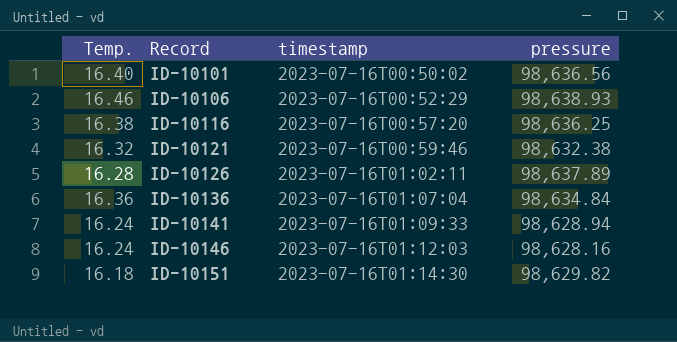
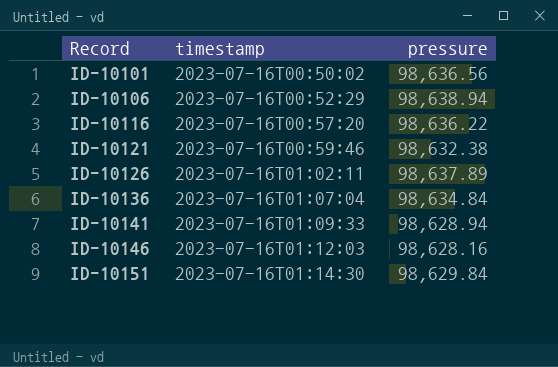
column Temp. | position: 1 -> none
ID-10106 | pressure: 98,638.93 -> 98,638.94
ID-10116 | pressure: 98,636.25 -> 98,636.22
ID-10151 | pressure: 98,629.82 -> 98,629.84

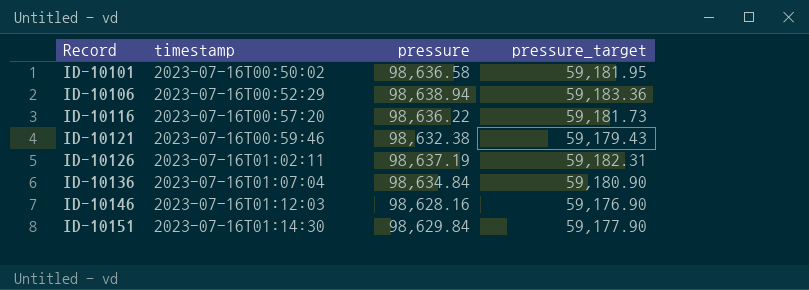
column pressure_target | formula: none -> [pressure] * 0.6
row ID-10141: 2023-07-16T01:09:33 | 98,628.94 -> none
ID-10101 | pressure: 98,636.56 -> 98,636.58
ID-10126 | pressure: 98,637.89 -> 98,637.19

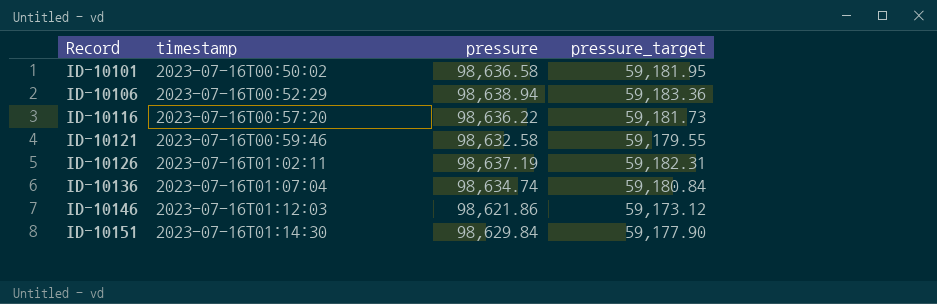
ID-10121 | pressure: 98,632.38 -> 98,632.58
ID-10121 | pressure_target: 59,179.43 -> 59,179.55
ID-10136 | pressure: 98,634.84 -> 98,634.74
ID-10136 | pressure_target: 59,180.90 -> 59,180.84
ID-10146 | pressure: 98,628.16 -> 98,621.86
ID-10146 | pressure_target: 59,176.90 -> 59,173.12

